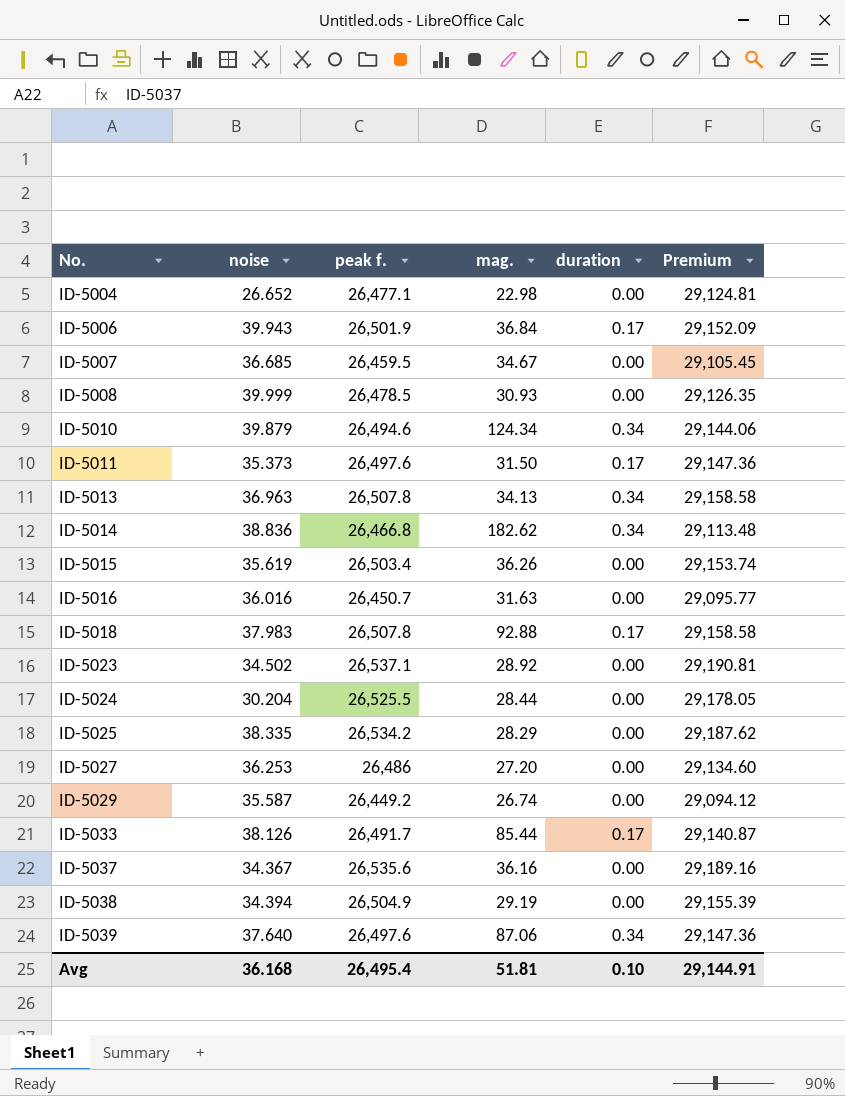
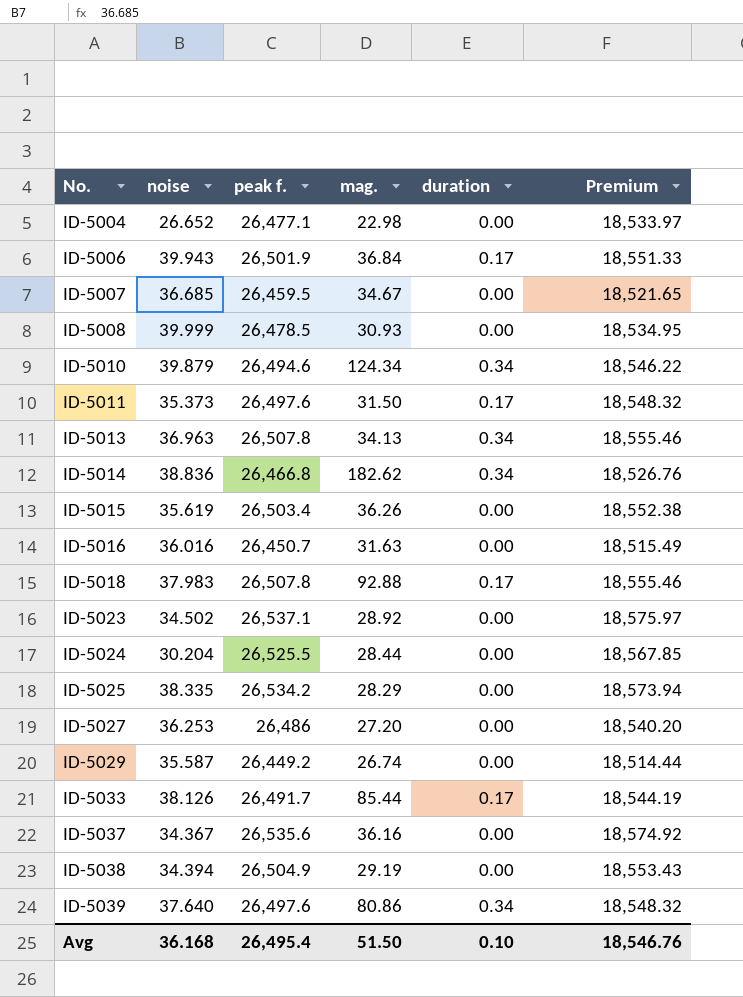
column Premium | formula: [peak f.] * 1.1 -> [peak f.] * 0.7
ID-5039 | mag.: 87.06 -> 80.86
Avg | mag.: 51.81 -> 51.50
Avg | Premium: 29,144.91 -> 18,546.76

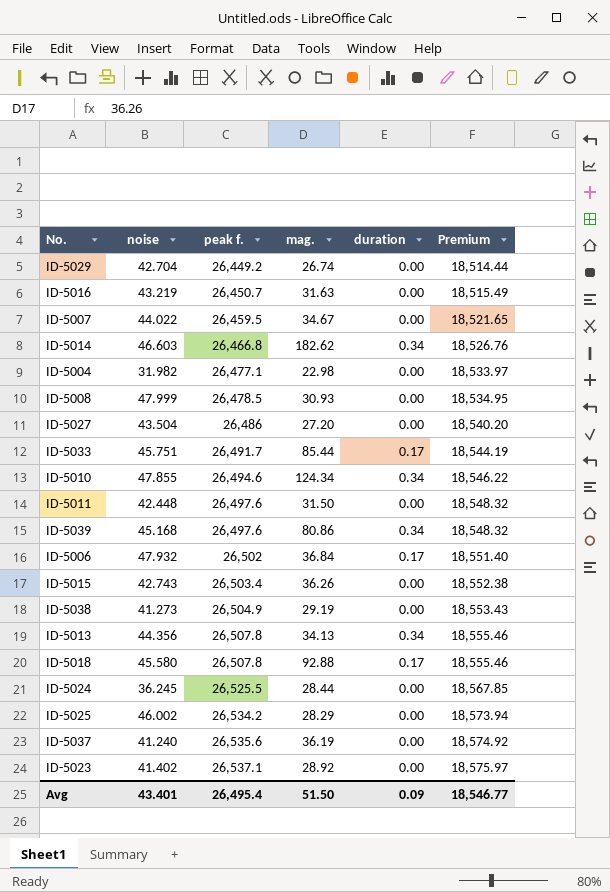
row order: No. ascending -> peak f. ascending
ID-5029 | noise: 35.587 -> 42.704
ID-5016 | noise: 36.016 -> 43.219
ID-5007 | noise: 36.685 -> 44.022
ID-5014 | noise: 38.836 -> 46.603
ID-5004 | noise: 26.652 -> 31.982
ID-5008 | noise: 39.999 -> 47.999
ID-5027 | noise: 36.253 -> 43.504
ID-5033 | noise: 38.126 -> 45.751
ID-5010 | noise: 39.879 -> 47.855
ID-5011 | noise: 35.373 -> 42.448
ID-5011 | duration: 0.17 -> 0.00
ID-5039 | noise: 37.640 -> 45.168
ID-5006 | noise: 39.943 -> 47.932
ID-5006 | peak f.: 26,501.9 -> 26,502
ID-5006 | Premium: 18,551.33 -> 18,551.40
ID-5015 | noise: 35.619 -> 42.743
ID-5038 | noise: 34.394 -> 41.273
ID-5013 | noise: 36.963 -> 44.356
ID-5018 | noise: 37.983 -> 45.580
ID-5024 | noise: 30.204 -> 36.245
ID-5025 | noise: 38.335 -> 46.002
ID-5037 | noise: 34.367 -> 41.240
ID-5037 | mag.: 36.16 -> 36.19
ID-5023 | noise: 34.502 -> 41.402
Avg | noise: 36.168 -> 43.401
Avg | duration: 0.10 -> 0.09
Avg | Premium: 18,546.76 -> 18,546.77

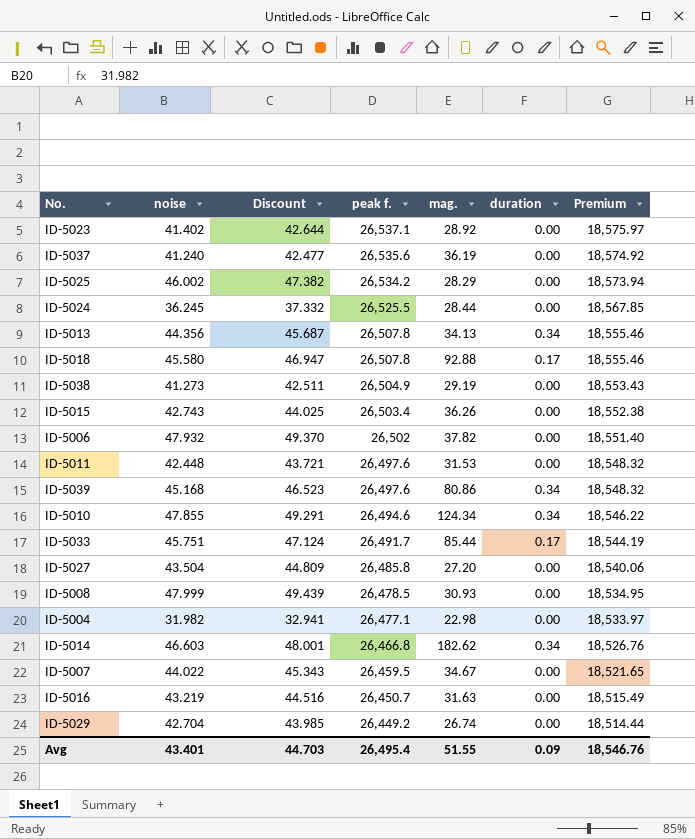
row order: peak f. ascending -> peak f. descending
column Discount | formula: none -> [noise] * 1.03
ID-5006 | mag.: 36.84 -> 37.82
ID-5006 | duration: 0.17 -> 0.00
ID-5011 | mag.: 31.50 -> 31.53
ID-5027 | peak f.: 26,486 -> 26,485.8
ID-5027 | Premium: 18,540.20 -> 18,540.06
Avg | mag.: 51.50 -> 51.55
Avg | Premium: 18,546.77 -> 18,546.76

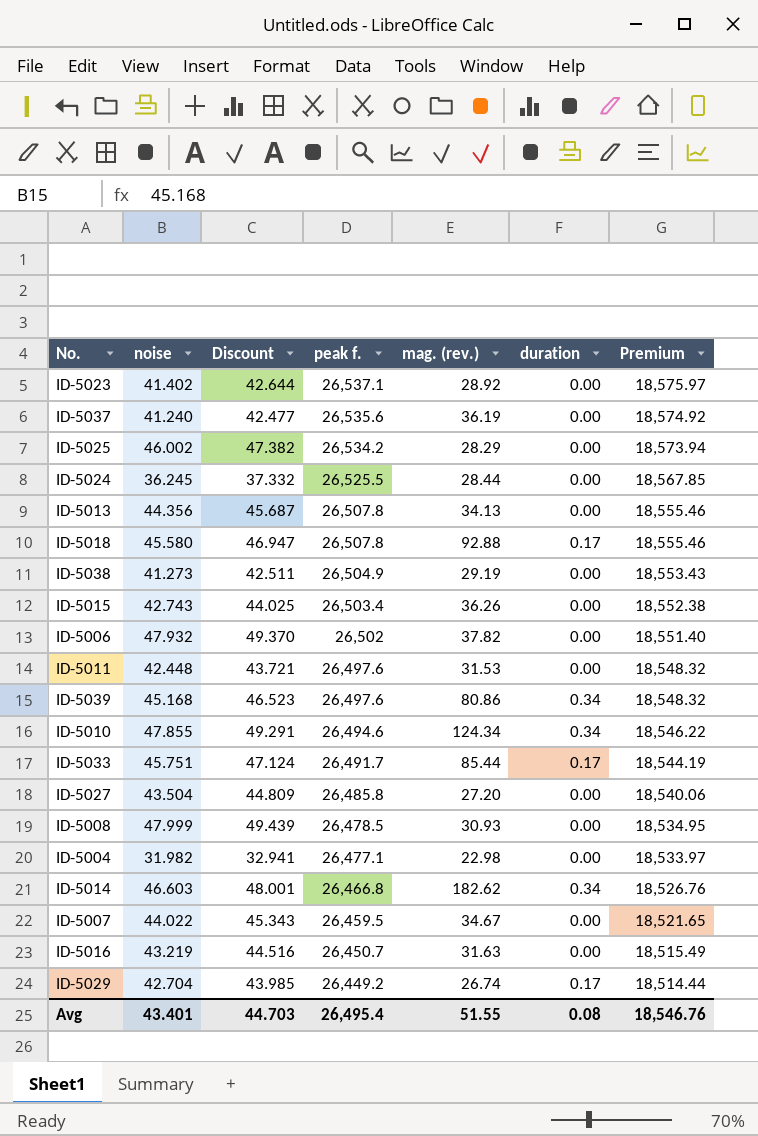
column name: mag. -> mag. (rev.)
ID-5013 | duration: 0.34 -> 0.00
ID-5029 | duration: 0.00 -> 0.17
Avg | duration: 0.09 -> 0.08

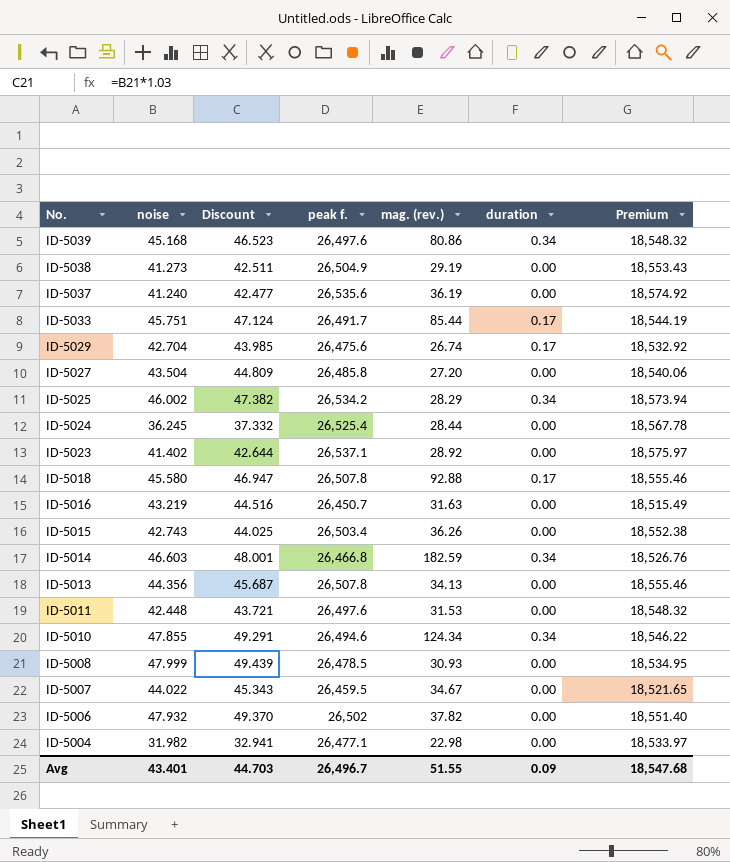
row order: peak f. descending -> No. descending
ID-5029 | peak f.: 26,449.2 -> 26,475.6
ID-5029 | Premium: 18,514.44 -> 18,532.92
ID-5025 | duration: 0.00 -> 0.34
ID-5024 | peak f.: 26,525.5 -> 26,525.4
ID-5024 | Premium: 18,567.85 -> 18,567.78
ID-5014 | mag. (rev.): 182.62 -> 182.59
Avg | peak f.: 26,495.4 -> 26,496.7
Avg | duration: 0.08 -> 0.09
Avg | Premium: 18,546.76 -> 18,547.68

